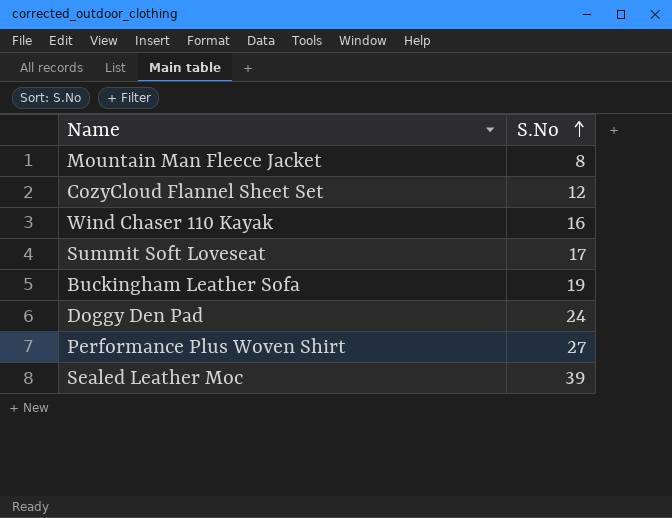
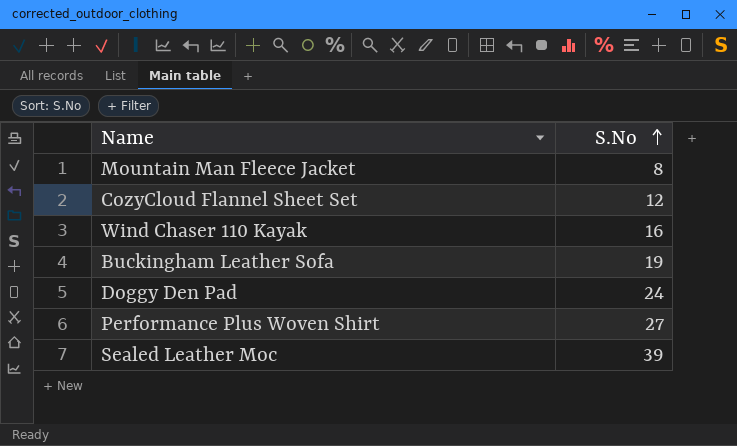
row Summit Soft Loveseat: 17 -> none

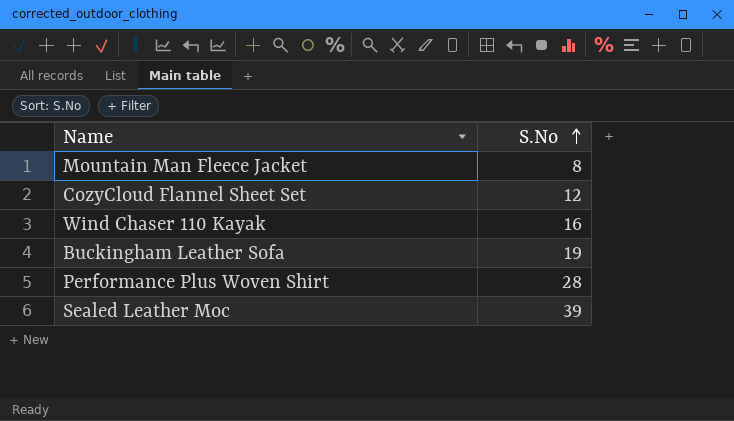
row Doggy Den Pad: 24 -> none
Performance Plus Woven Shirt | S.No: 27 -> 28

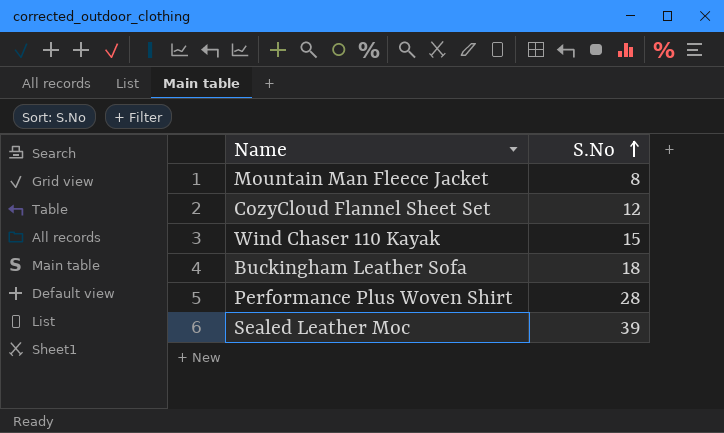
Wind Chaser 110 Kayak | S.No: 16 -> 15
Buckingham Leather Sofa | S.No: 19 -> 18

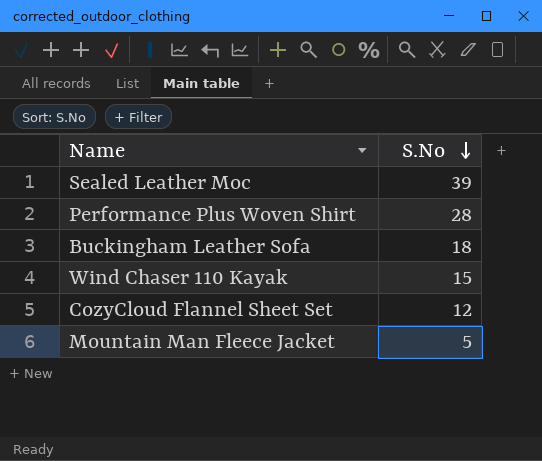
row order: S.No ascending -> S.No descending
Mountain Man Fleece Jacket | S.No: 8 -> 5

